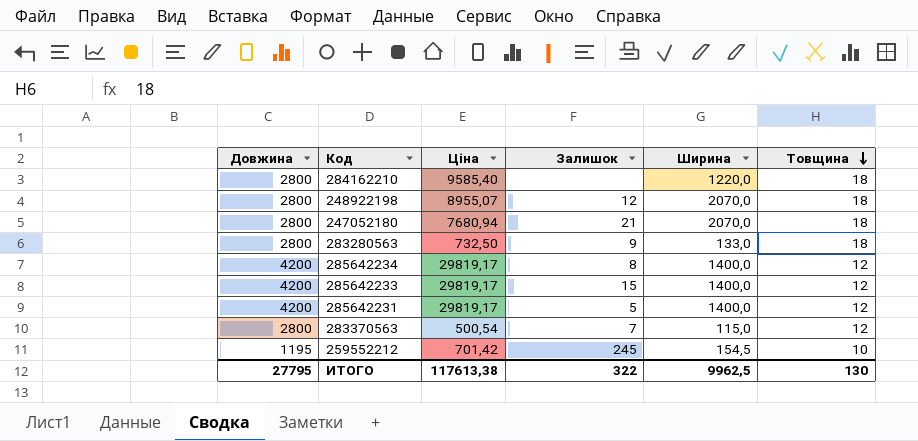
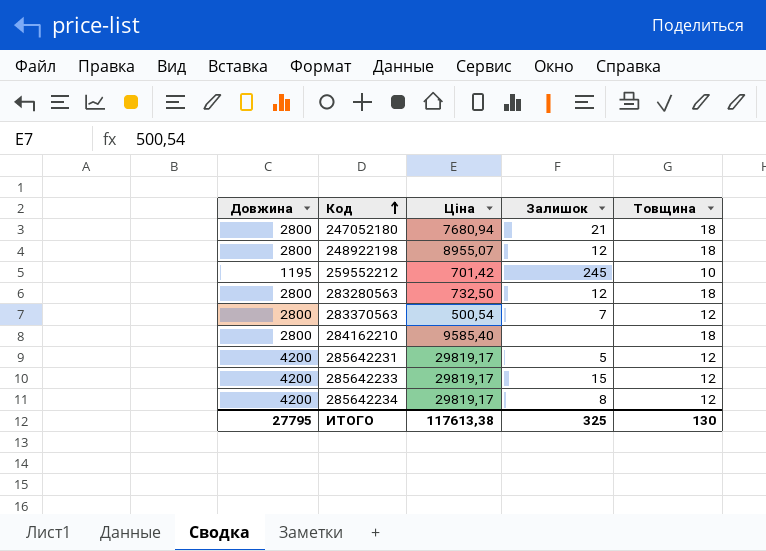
row order: Товщина descending -> Код ascending
column Ширина | position: 5 -> none
283280563 | Залишок: 9 -> 12
ИТОГО | Залишок: 322 -> 325

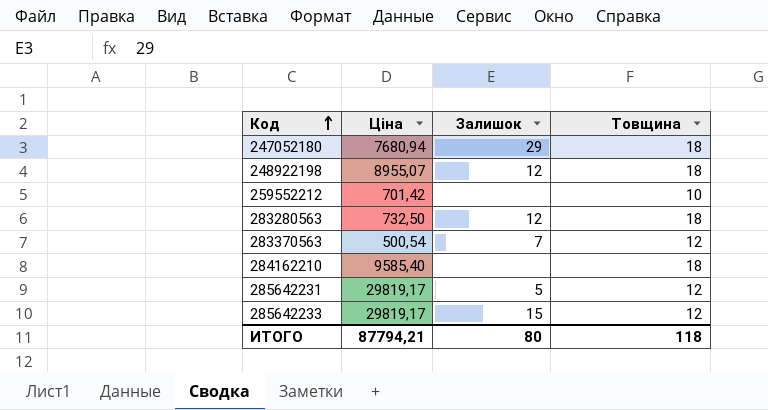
column Довжина | position: 1 -> none
row 285642234: 4200 | 29819,17 | 8 | 12 -> none
247052180 | Залишок: 21 -> 29
259552212 | Залишок: 245 -> none
ИТОГО | Ціна: 117613,38 -> 87794,21
ИТОГО | Залишок: 325 -> 80
ИТОГО | Товщина: 130 -> 118

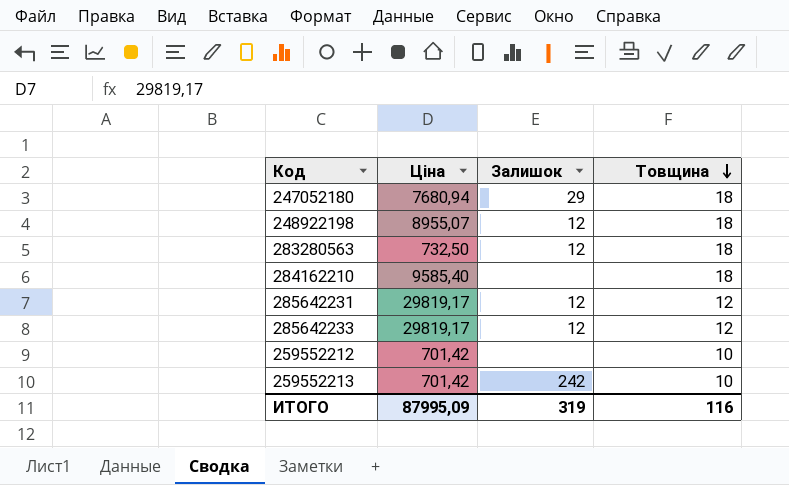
row order: Код ascending -> Товщина descending
row 283370563: 500,54 | 7 | 12 -> none
285642231 | Залишок: 5 -> 12
285642233 | Залишок: 15 -> 12
row 259552213: none -> 701,42 | 242 | 10
ИТОГО | Ціна: 87794,21 -> 87995,09
ИТОГО | Залишок: 80 -> 319
ИТОГО | Товщина: 118 -> 116

